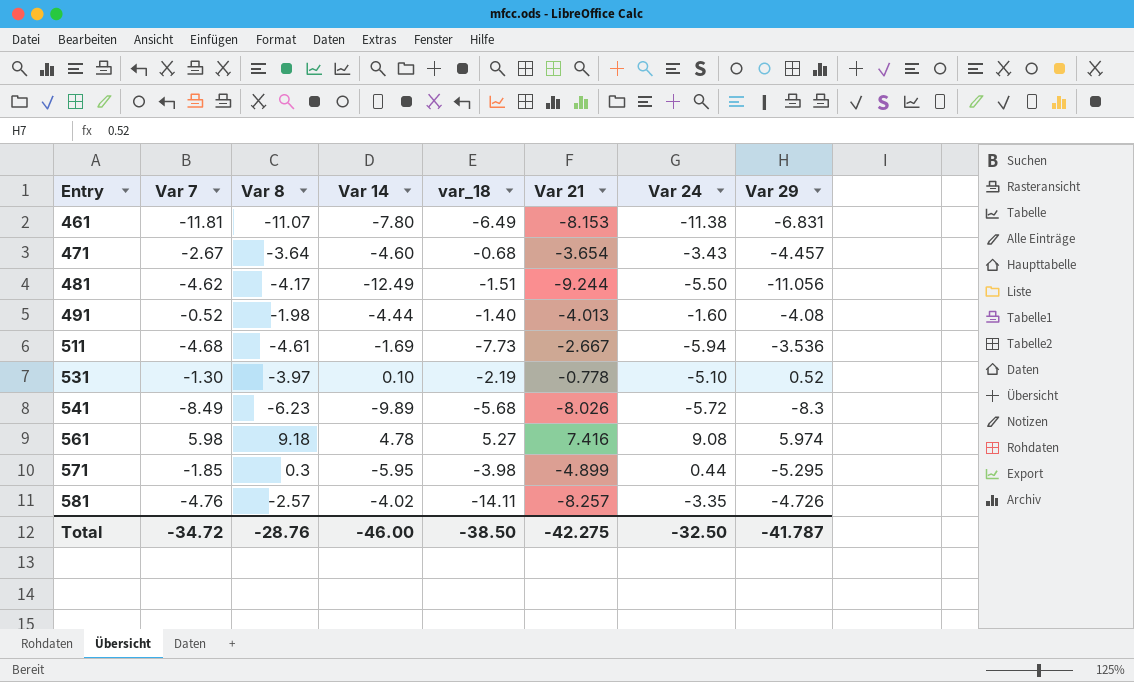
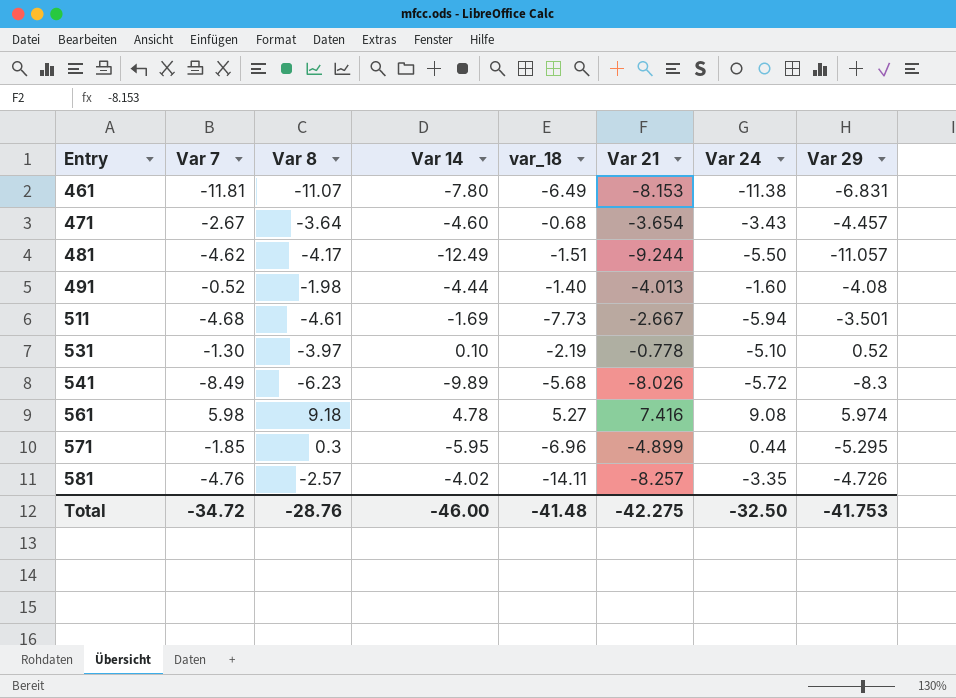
481 | Var 29: -11.056 -> -11.057
511 | Var 29: -3.536 -> -3.501
571 | var_18: -3.98 -> -6.96
Total | var_18: -38.50 -> -41.48
Total | Var 29: -41.787 -> -41.753

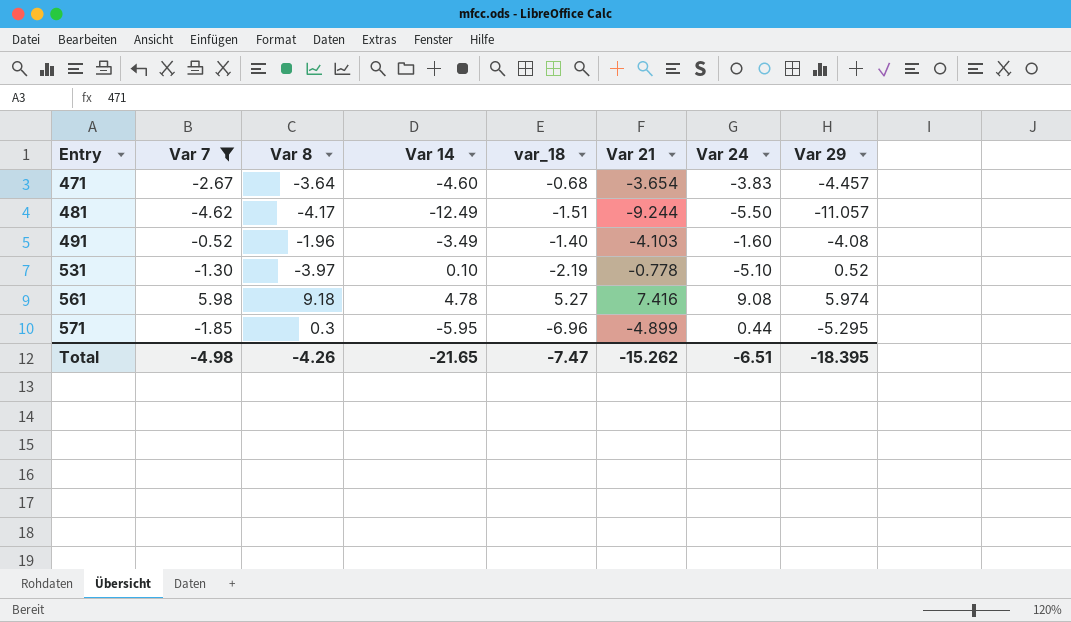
filter: none -> Var 7 >= -4.62
471 | Var 24: -3.43 -> -3.83
491 | Var 8: -1.98 -> -1.96
491 | Var 14: -4.44 -> -3.49
491 | Var 21: -4.013 -> -4.103
Total | Var 7: -34.72 -> -4.98
Total | Var 8: -28.76 -> -4.26
Total | Var 14: -46.00 -> -21.65
Total | var_18: -41.48 -> -7.47
Total | Var 21: -42.275 -> -15.262
Total | Var 24: -32.50 -> -6.51
Total | Var 29: -41.753 -> -18.395

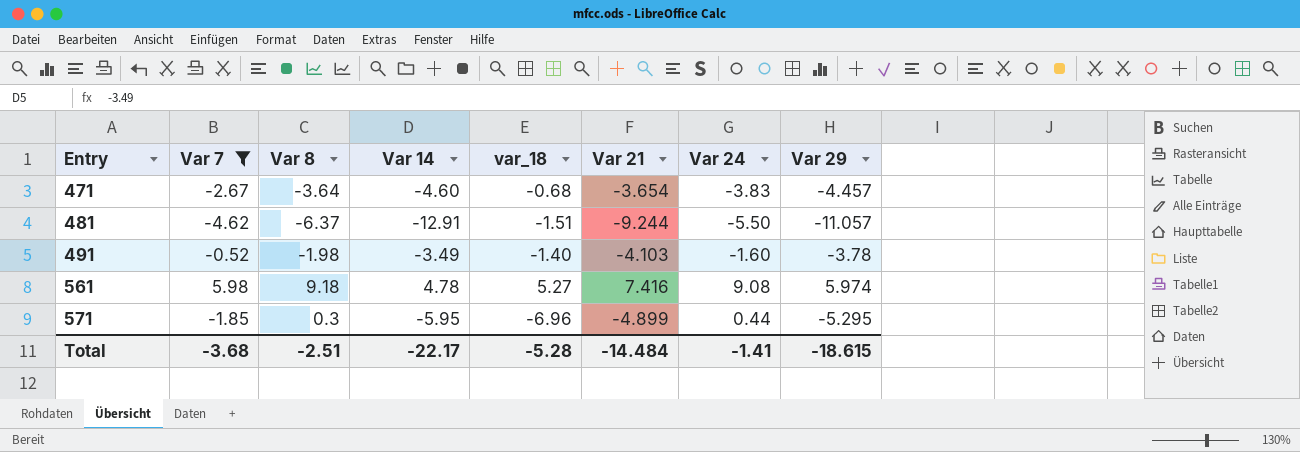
row 531: -1.30 | -3.97 | 0.10 | -2.19 | -0.778 | -5.10 | 0.52 -> none
481 | Var 8: -4.17 -> -6.37
481 | Var 14: -12.49 -> -12.91
491 | Var 8: -1.96 -> -1.98
491 | Var 29: -4.08 -> -3.78
Total | Var 7: -4.98 -> -3.68
Total | Var 8: -4.26 -> -2.51
Total | Var 14: -21.65 -> -22.17
Total | var_18: -7.47 -> -5.28
Total | Var 21: -15.262 -> -14.484
Total | Var 24: -6.51 -> -1.41
Total | Var 29: -18.395 -> -18.615

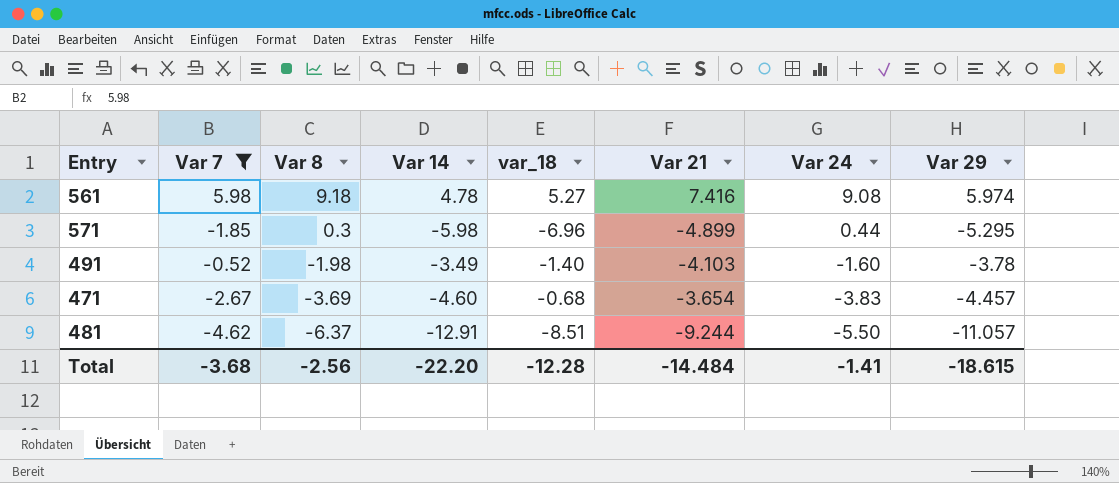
row order: Entry ascending -> Var 8 descending
571 | Var 14: -5.95 -> -5.98
471 | Var 8: -3.64 -> -3.69
481 | var_18: -1.51 -> -8.51
Total | Var 8: -2.51 -> -2.56
Total | Var 14: -22.17 -> -22.20
Total | var_18: -5.28 -> -12.28

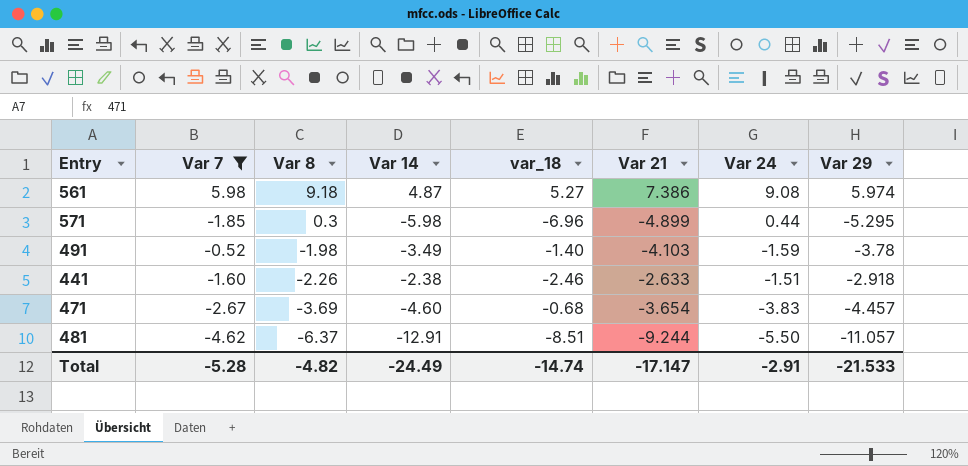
561 | Var 14: 4.78 -> 4.87
561 | Var 21: 7.416 -> 7.386
491 | Var 24: -1.60 -> -1.59
row 441: none -> -1.60 | -2.26 | -2.38 | -2.46 | -2.633 | -1.51 | -2.918
Total | Var 7: -3.68 -> -5.28
Total | Var 8: -2.56 -> -4.82
Total | Var 14: -22.20 -> -24.49
Total | var_18: -12.28 -> -14.74
Total | Var 21: -14.484 -> -17.147
Total | Var 24: -1.41 -> -2.91
Total | Var 29: -18.615 -> -21.533

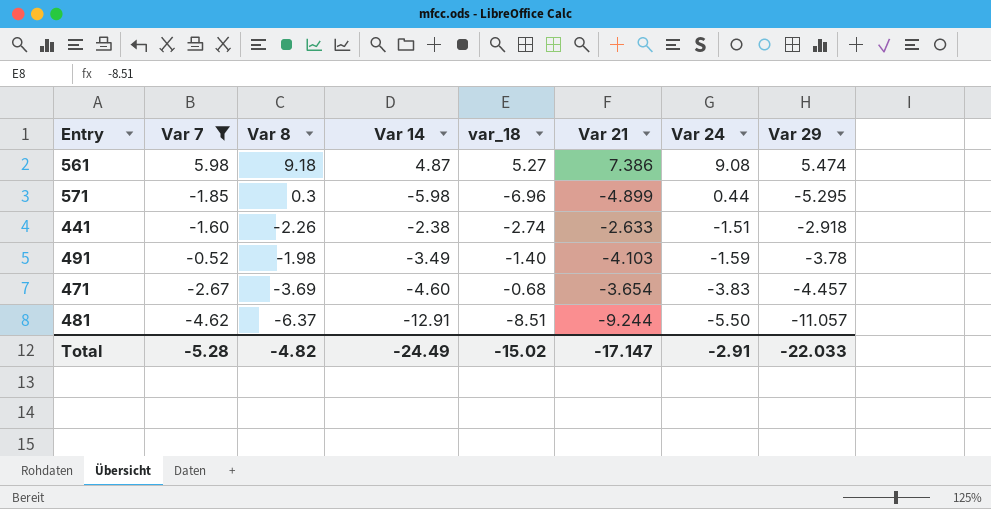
row order: Var 8 descending -> Var 24 descending
561 | Var 29: 5.974 -> 5.474
441 | var_18: -2.46 -> -2.74
Total | var_18: -14.74 -> -15.02
Total | Var 29: -21.533 -> -22.033

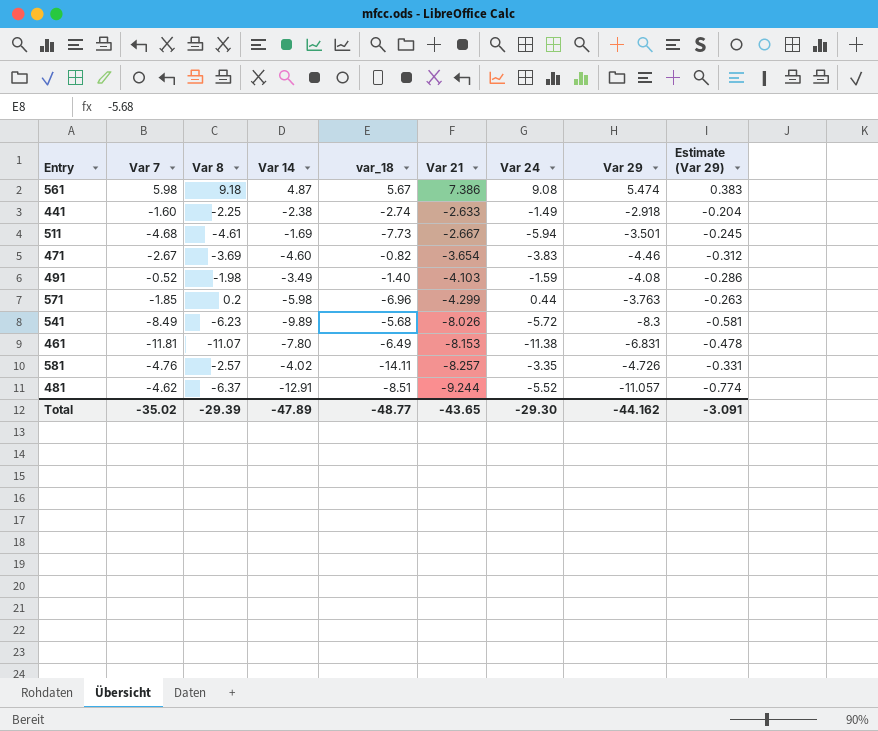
filter: Var 7 >= -4.62 -> none
row order: Var 24 descending -> Var 21 descending
column Estimate (Var 29) | formula: none -> [Var 29] * 0.07
561 | var_18: 5.27 -> 5.67
441 | Var 8: -2.26 -> -2.25
441 | Var 24: -1.51 -> -1.49
471 | var_18: -0.68 -> -0.82
471 | Var 29: -4.457 -> -4.46
491 | Var 29: -3.78 -> -4.08
571 | Var 8: 0.3 -> 0.2
571 | Var 21: -4.899 -> -4.299
571 | Var 29: -5.295 -> -3.763
481 | Var 24: -5.50 -> -5.52
Total | Var 7: -5.28 -> -35.02
Total | Var 8: -4.82 -> -29.39
Total | Var 14: -24.49 -> -47.89
Total | var_18: -15.02 -> -48.77
Total | Var 21: -17.147 -> -43.65
Total | Var 24: -2.91 -> -29.30
Total | Var 29: -22.033 -> -44.162

